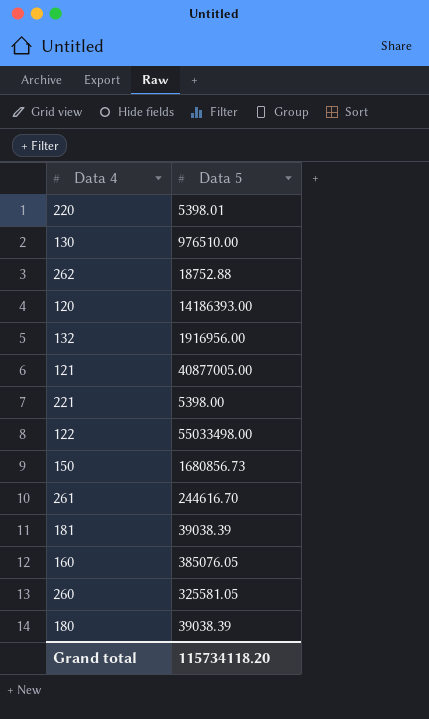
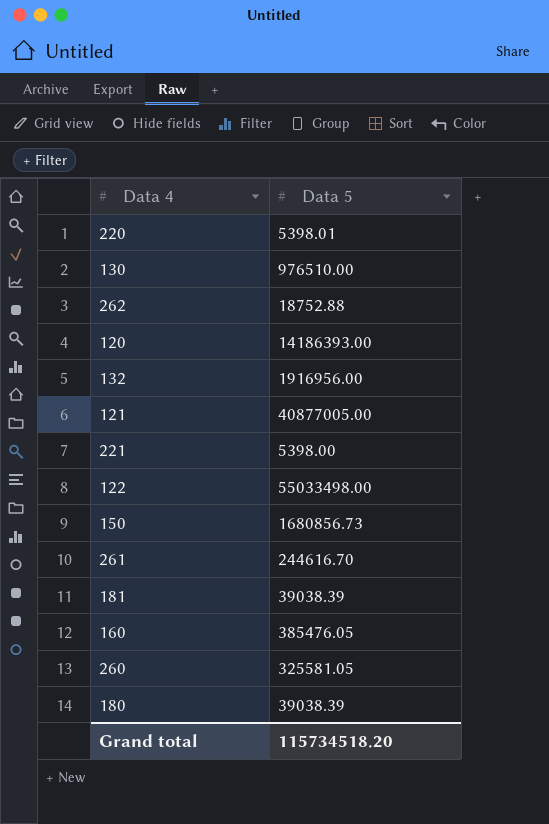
160 | Data 5: 385076.05 -> 385476.05
Grand total | Data 5: 115734118.20 -> 115734518.20

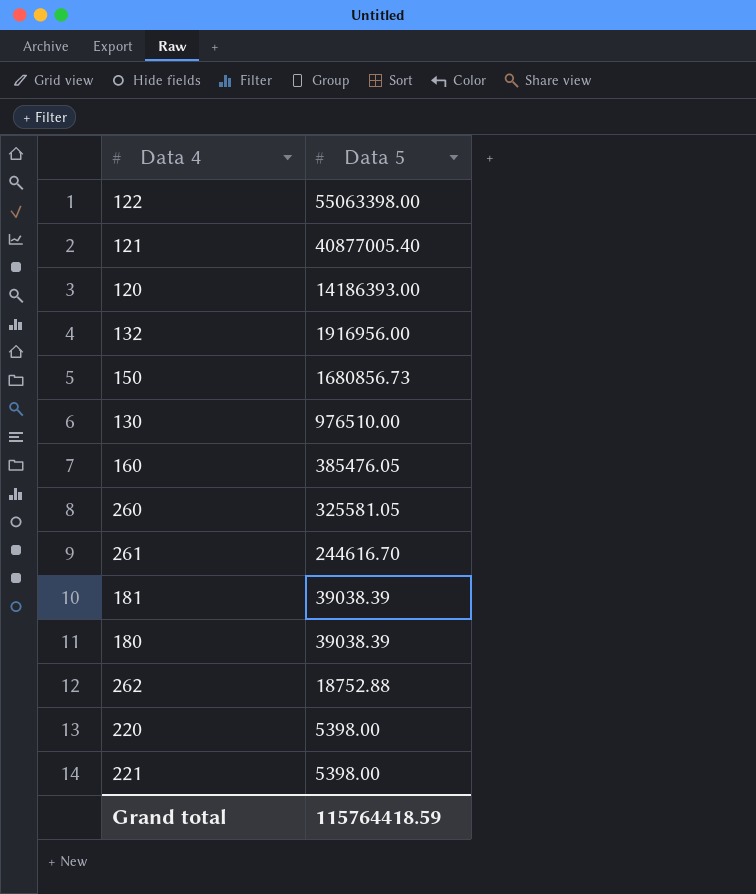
row order: none -> Data 5 descending
122 | Data 5: 55033498.00 -> 55063398.00
121 | Data 5: 40877005.00 -> 40877005.40
220 | Data 5: 5398.01 -> 5398.00
Grand total | Data 5: 115734518.20 -> 115764418.59

